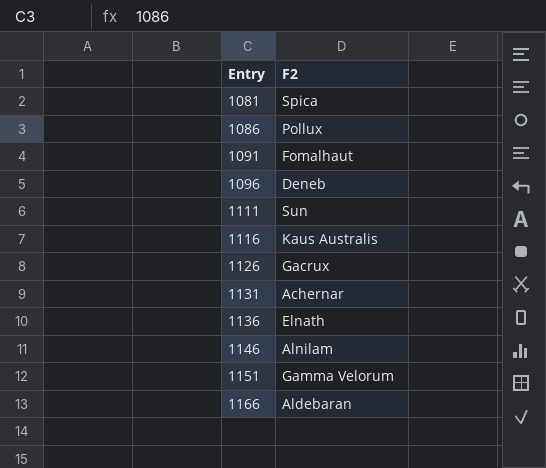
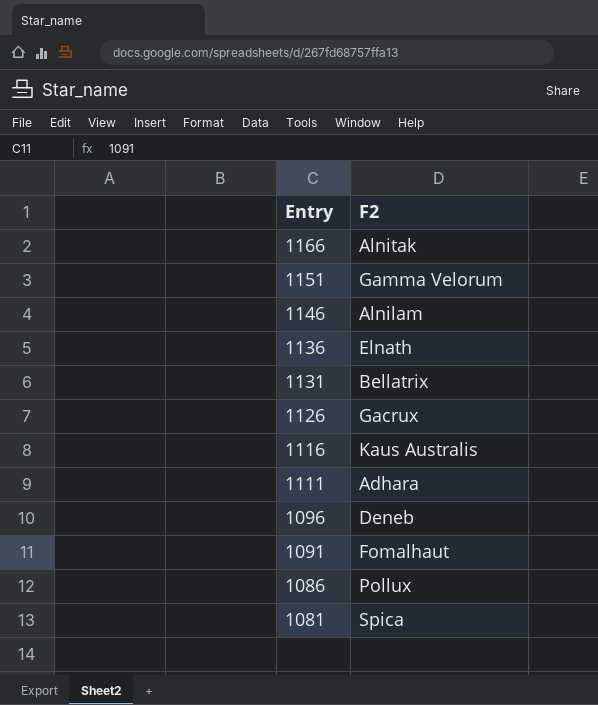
row order: Entry ascending -> Entry descending
1166 | F2: Aldebaran -> Alnitak
1131 | F2: Achernar -> Bellatrix
1111 | F2: Sun -> Adhara

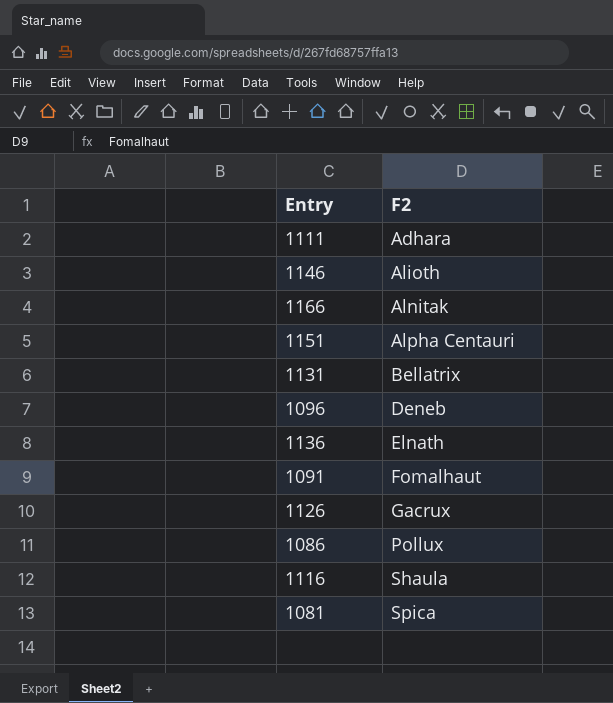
row order: Entry descending -> F2 ascending
1146 | F2: Alnilam -> Alioth
1151 | F2: Gamma Velorum -> Alpha Centauri
1116 | F2: Kaus Australis -> Shaula

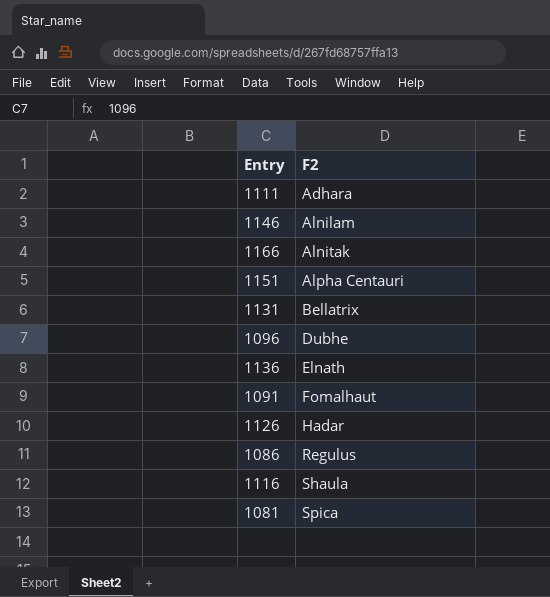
1146 | F2: Alioth -> Alnilam
1096 | F2: Deneb -> Dubhe
1126 | F2: Gacrux -> Hadar
1086 | F2: Pollux -> Regulus

